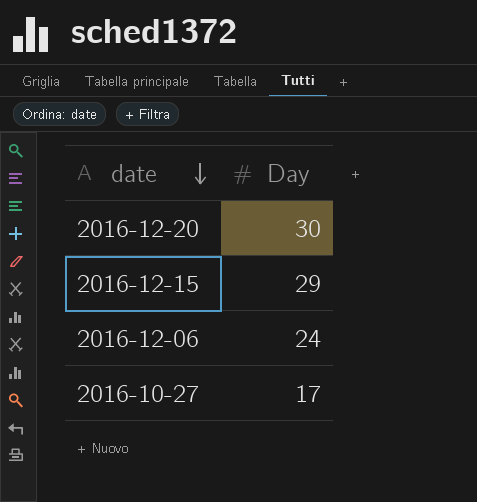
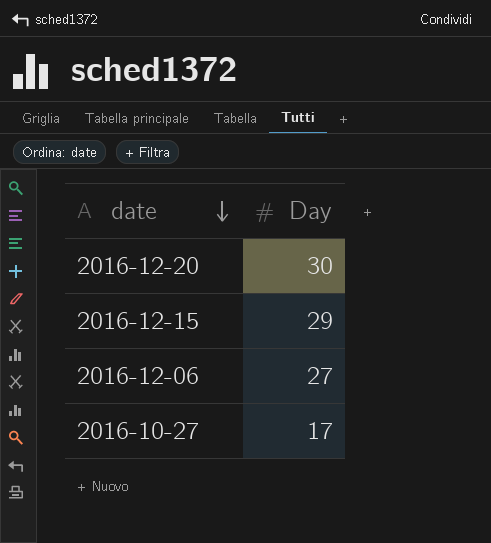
2016-12-06 | Day: 24 -> 27

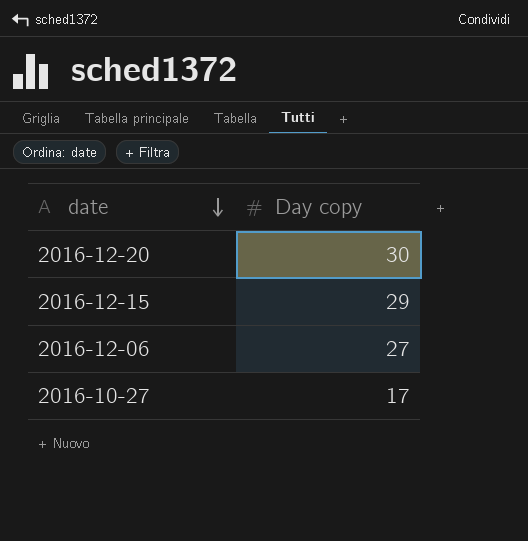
column name: Day -> Day copy

